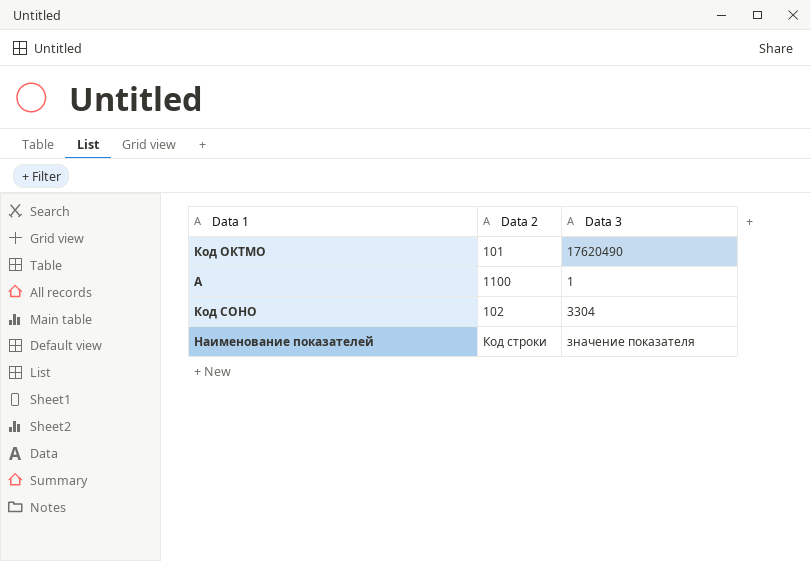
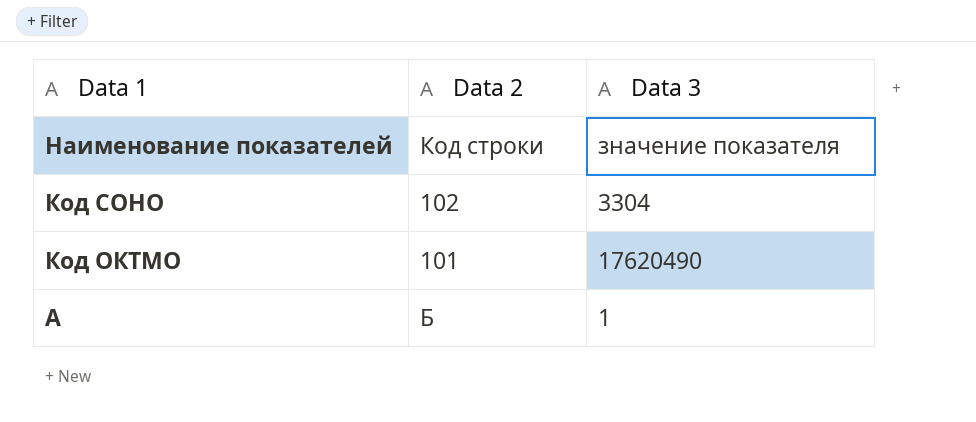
row order: none -> Data 1 descending
А | Data 2: 1100 -> Б

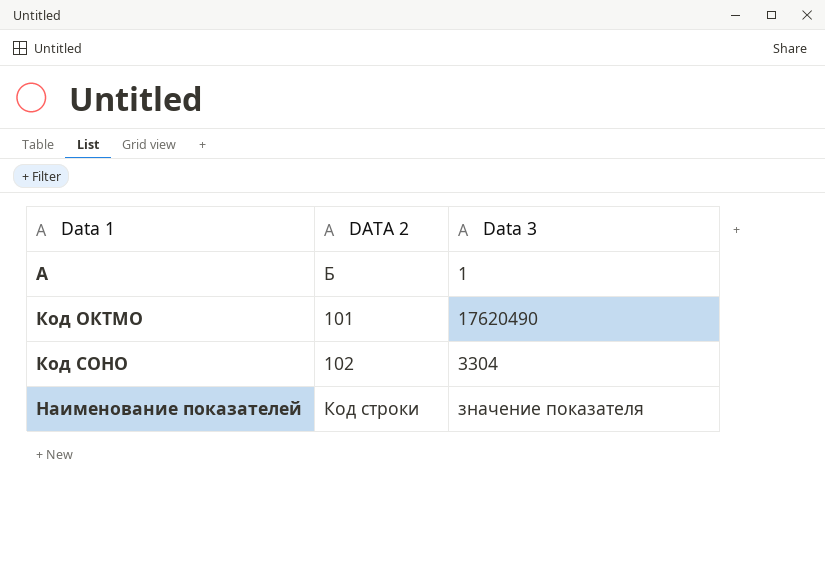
row order: Data 1 descending -> Data 1 ascending
column name: Data 2 -> DATA 2

